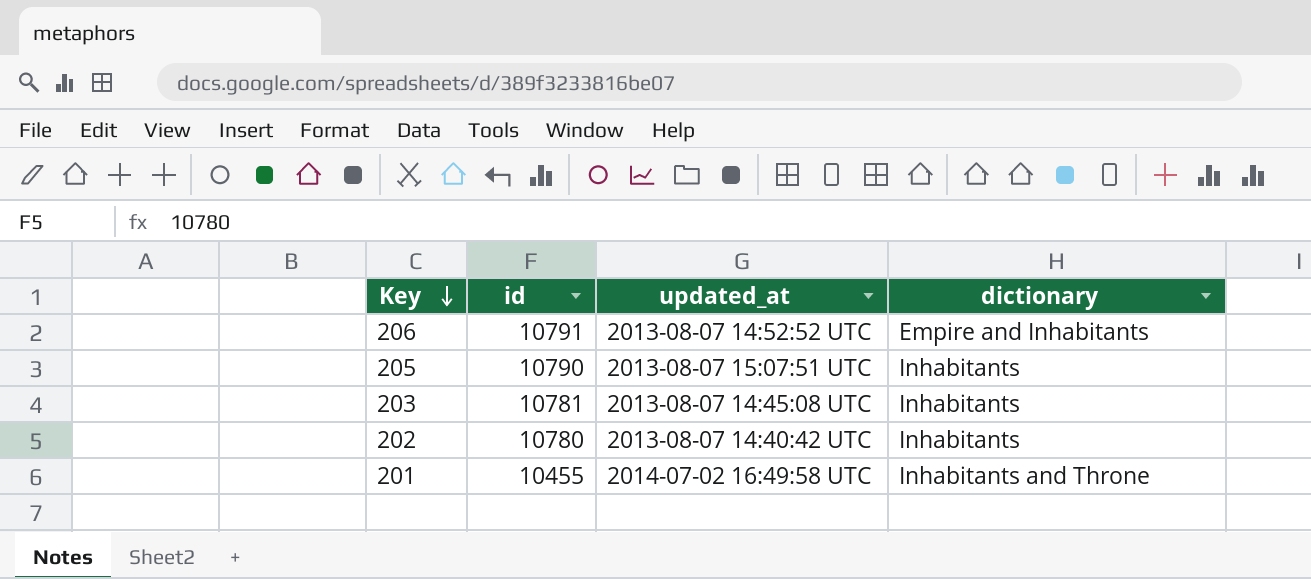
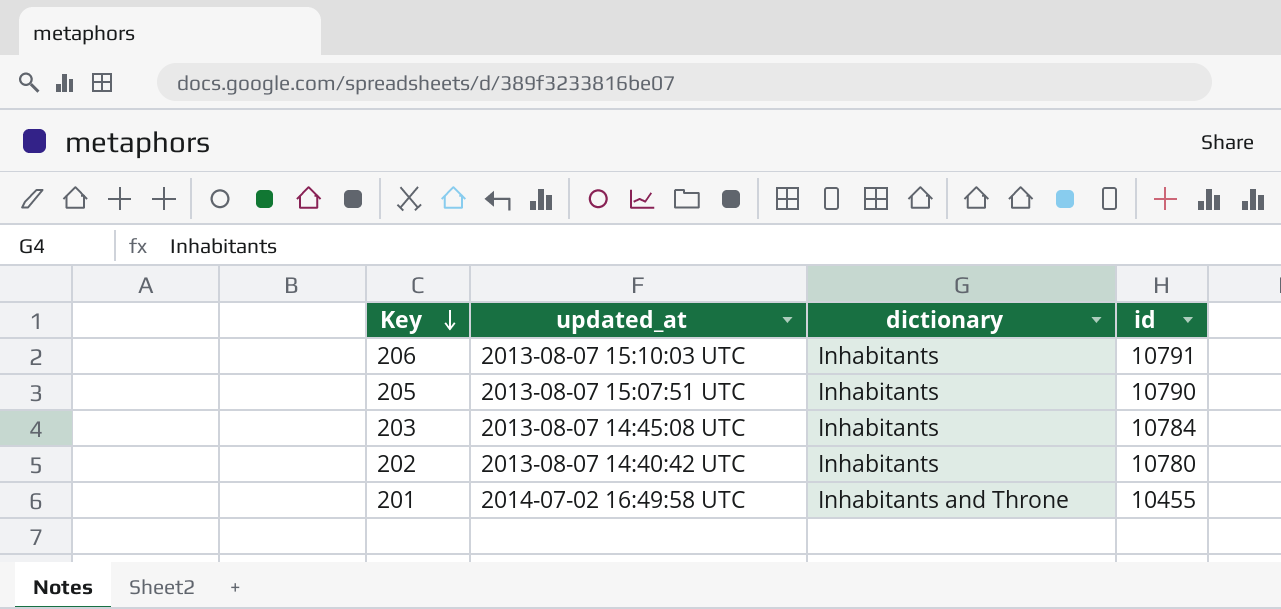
column id | position: 2 -> 4
206 | updated_at: 2013-08-07 14:52:52 UTC -> 2013-08-07 15:10:03 UTC
206 | dictionary: Empire and Inhabitants -> Inhabitants
203 | id: 10781 -> 10784

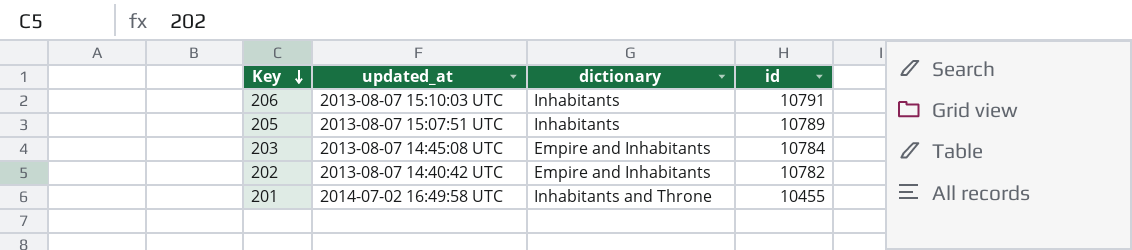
205 | id: 10790 -> 10789
203 | dictionary: Inhabitants -> Empire and Inhabitants
202 | dictionary: Inhabitants -> Empire and Inhabitants
202 | id: 10780 -> 10782

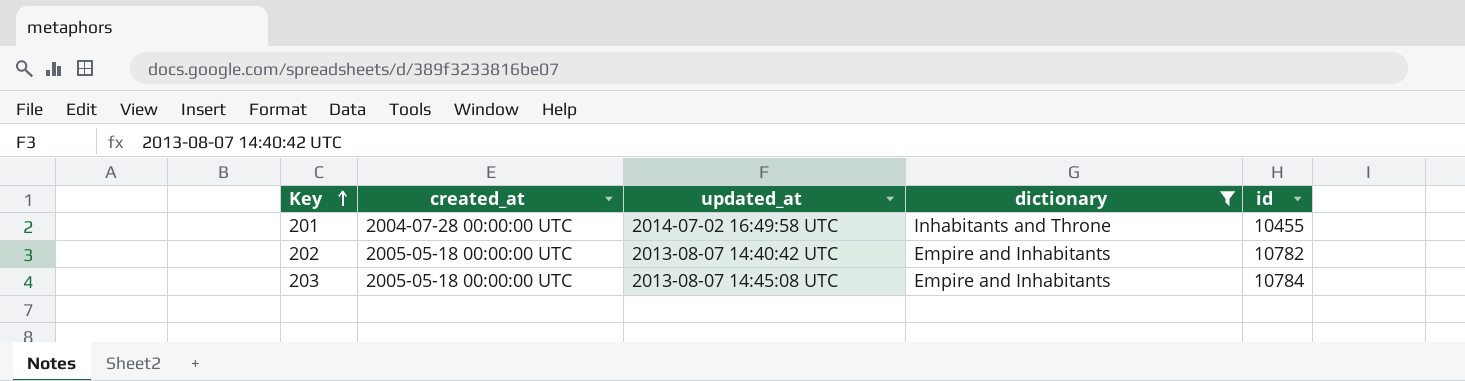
filter: none -> dictionary != Inhabitants
row order: Key descending -> Key ascending
column created_at | position: none -> 2

